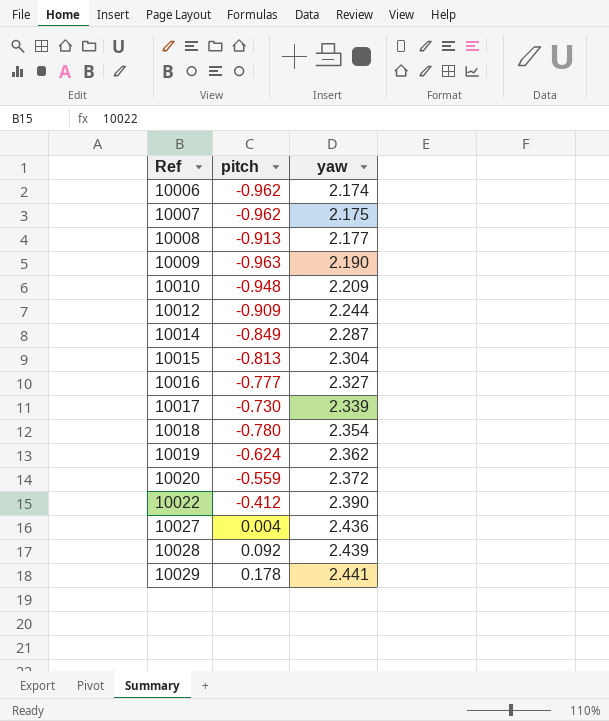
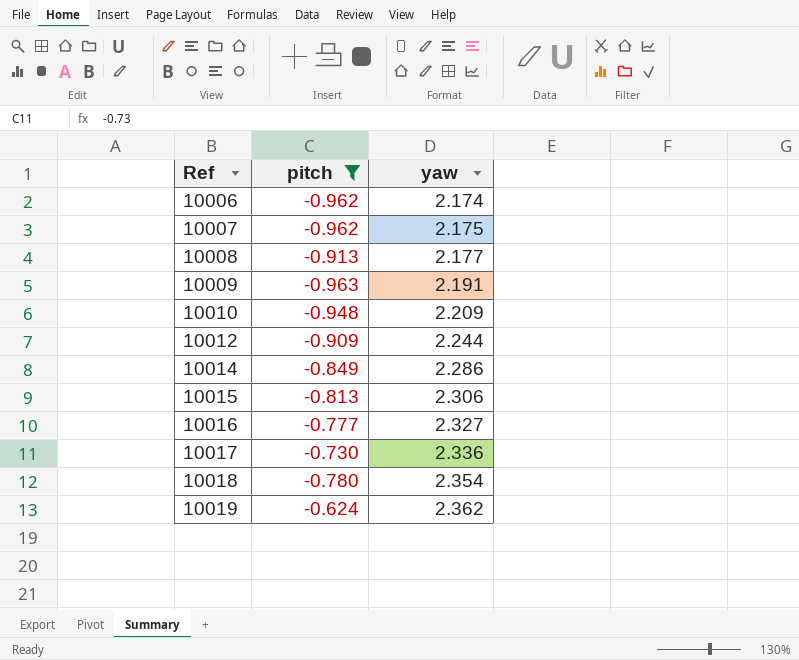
filter: none -> pitch <= -0.624
10009 | yaw: 2.190 -> 2.191
10014 | yaw: 2.287 -> 2.286
10015 | yaw: 2.304 -> 2.306
10017 | yaw: 2.339 -> 2.336

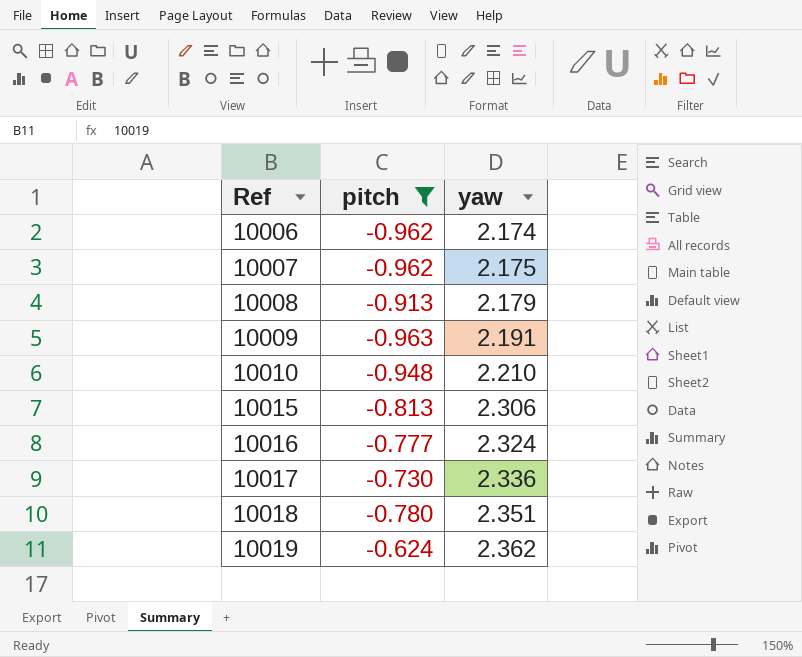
row 10012: -0.909 | 2.244 -> none
row 10014: -0.849 | 2.286 -> none
10008 | yaw: 2.177 -> 2.179
10010 | yaw: 2.209 -> 2.210
10016 | yaw: 2.327 -> 2.324
10018 | yaw: 2.354 -> 2.351

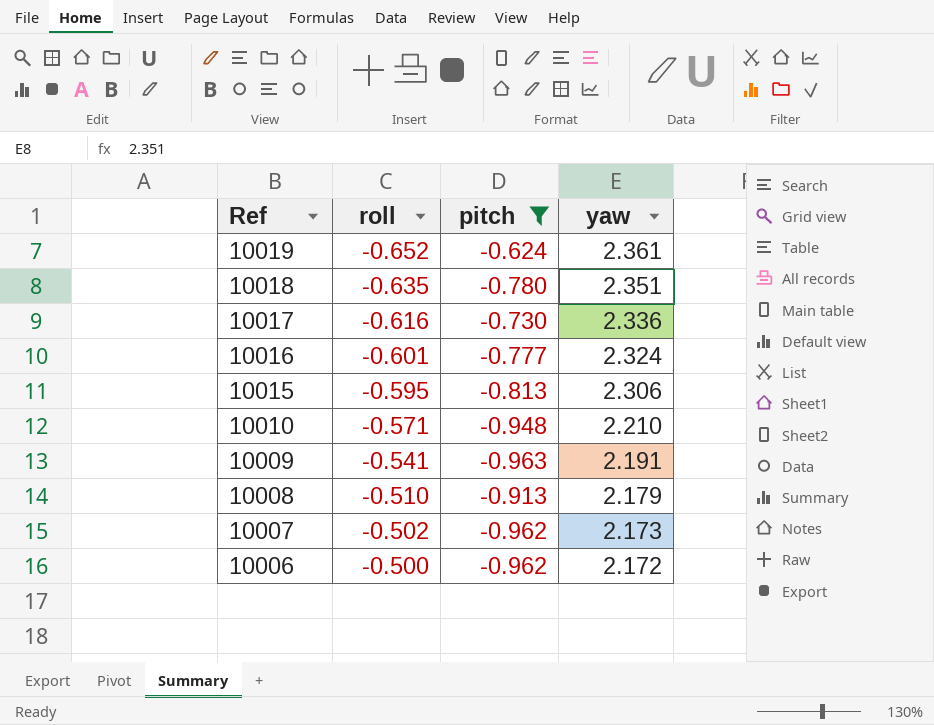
row order: Ref ascending -> Ref descending
column roll | position: none -> 2
10019 | yaw: 2.362 -> 2.361
10007 | yaw: 2.175 -> 2.173
10006 | yaw: 2.174 -> 2.172

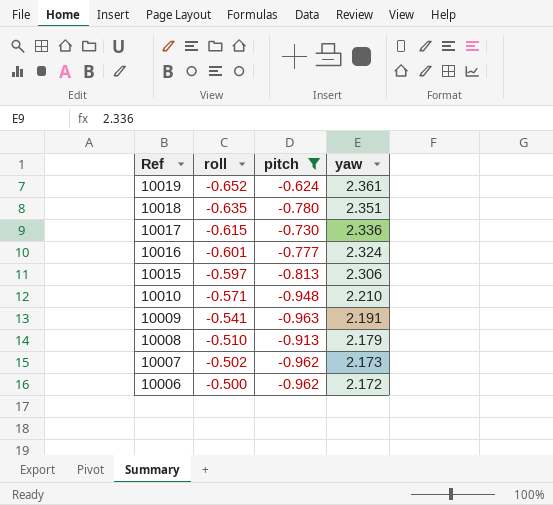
10017 | roll: -0.616 -> -0.615
10015 | roll: -0.595 -> -0.597

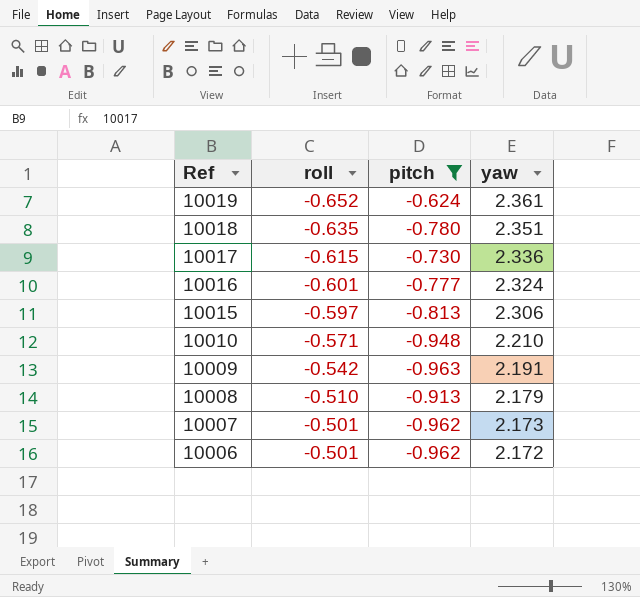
10009 | roll: -0.541 -> -0.542
10007 | roll: -0.502 -> -0.501
10006 | roll: -0.500 -> -0.501

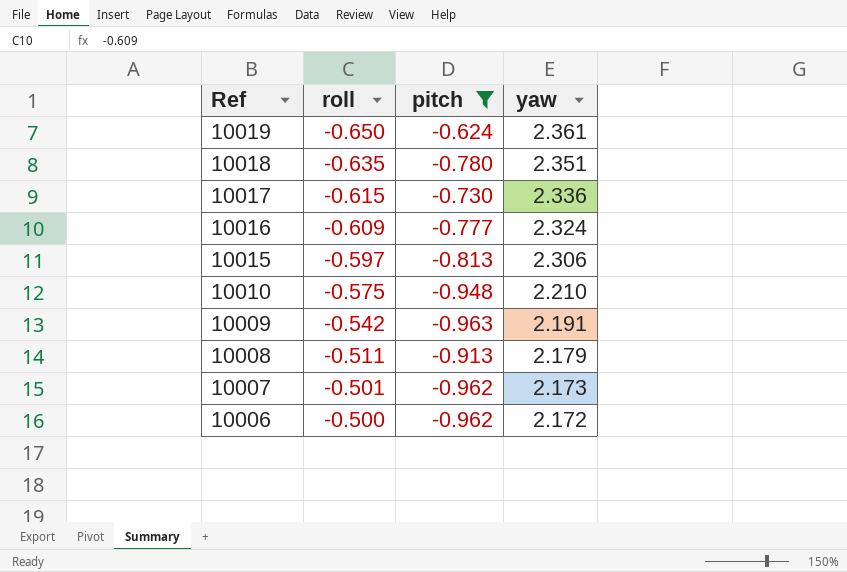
10019 | roll: -0.652 -> -0.650
10016 | roll: -0.601 -> -0.609
10010 | roll: -0.571 -> -0.575
10008 | roll: -0.510 -> -0.511
10006 | roll: -0.501 -> -0.500

